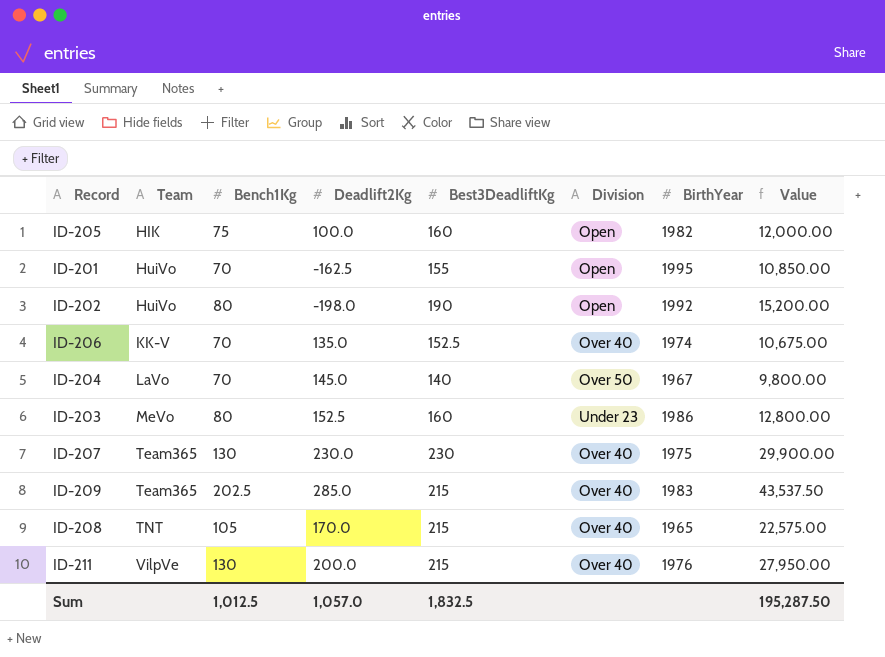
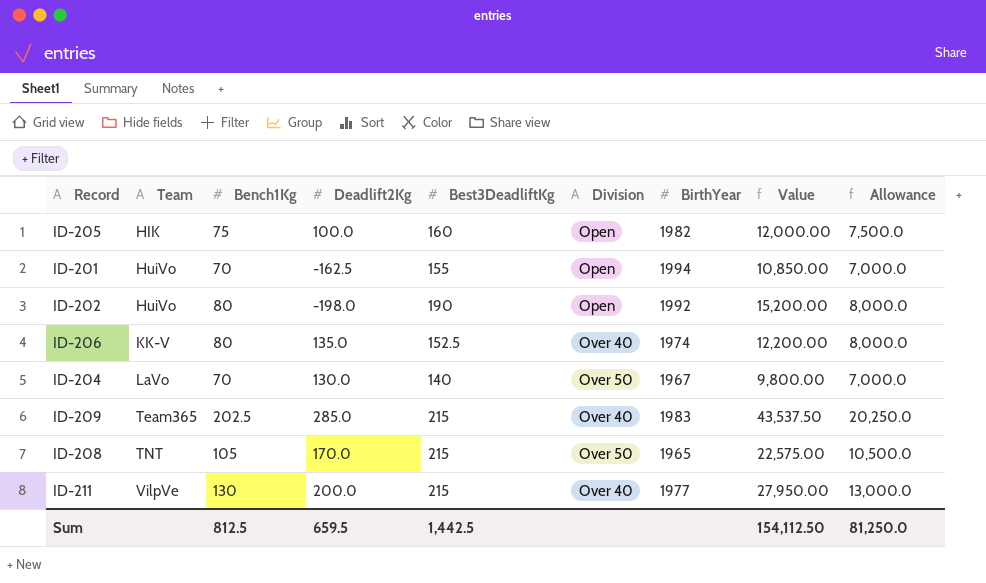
column Allowance | formula: none -> [Bench1Kg] * 100
row ID-203: MeVo | 80 | 152.5 | 160 | Under 23 | 1986 | 12,800.00 -> none
row ID-207: Team365 | 130 | 230.0 | 230 | Over 40 | 1975 | 29,900.00 -> none
ID-201 | BirthYear: 1995 -> 1994
ID-206 | Bench1Kg: 70 -> 80
ID-206 | Value: 10,675.00 -> 12,200.00
ID-204 | Deadlift2Kg: 145.0 -> 130.0
ID-208 | Division: Over 40 -> Over 50
ID-211 | BirthYear: 1976 -> 1977
Sum | Bench1Kg: 1,012.5 -> 812.5
Sum | Deadlift2Kg: 1,057.0 -> 659.5
Sum | Best3DeadliftKg: 1,832.5 -> 1,442.5
Sum | Value: 195,287.50 -> 154,112.50

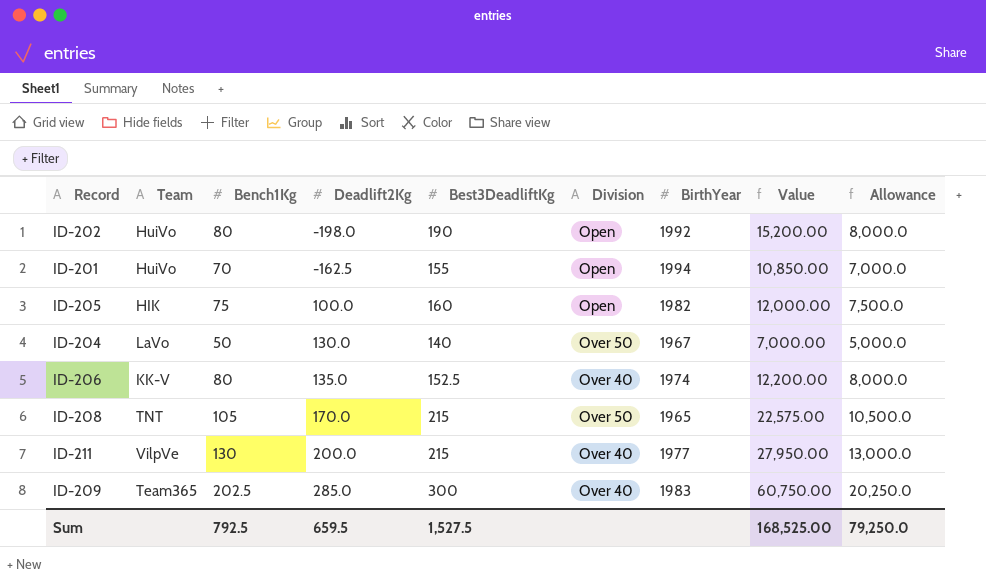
row order: Team ascending -> Deadlift2Kg ascending
ID-204 | Bench1Kg: 70 -> 50
ID-204 | Value: 9,800.00 -> 7,000.00
ID-204 | Allowance: 7,000.0 -> 5,000.0
ID-209 | Best3DeadliftKg: 215 -> 300
ID-209 | Value: 43,537.50 -> 60,750.00
Sum | Bench1Kg: 812.5 -> 792.5
Sum | Best3DeadliftKg: 1,442.5 -> 1,527.5
Sum | Value: 154,112.50 -> 168,525.00
Sum | Allowance: 81,250.0 -> 79,250.0

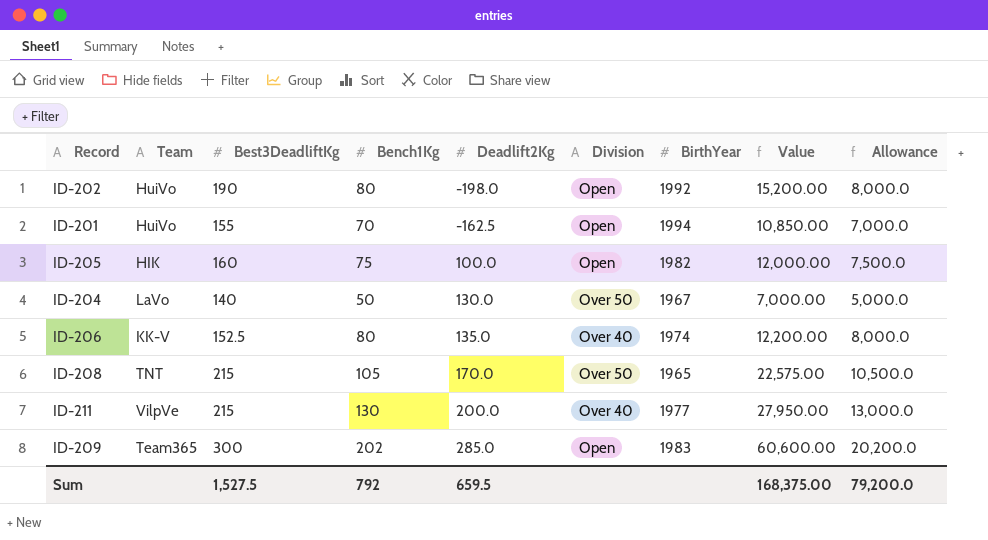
column Best3DeadliftKg | position: 5 -> 3
ID-209 | Bench1Kg: 202.5 -> 202
ID-209 | Division: Over 40 -> Open
ID-209 | Value: 60,750.00 -> 60,600.00
ID-209 | Allowance: 20,250.0 -> 20,200.0
Sum | Bench1Kg: 792.5 -> 792
Sum | Value: 168,525.00 -> 168,375.00
Sum | Allowance: 79,250.0 -> 79,200.0

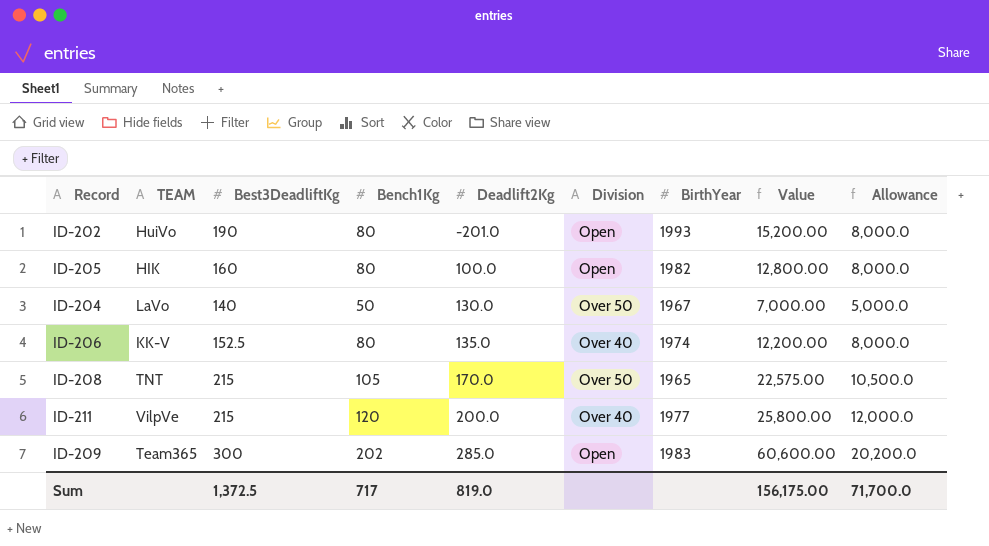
column name: Team -> TEAM
row ID-201: HuiVo | 155 | 70 | -162.5 | Open | 1994 | 10,850.00 | 7,000.0 -> none
ID-202 | Deadlift2Kg: -198.0 -> -201.0
ID-202 | BirthYear: 1992 -> 1993
ID-205 | Bench1Kg: 75 -> 80
ID-205 | Value: 12,000.00 -> 12,800.00
ID-205 | Allowance: 7,500.0 -> 8,000.0
ID-211 | Bench1Kg: 130 -> 120
ID-211 | Value: 27,950.00 -> 25,800.00
ID-211 | Allowance: 13,000.0 -> 12,000.0
Sum | Best3DeadliftKg: 1,527.5 -> 1,372.5
Sum | Bench1Kg: 792 -> 717
Sum | Deadlift2Kg: 659.5 -> 819.0
Sum | Value: 168,375.00 -> 156,175.00
Sum | Allowance: 79,200.0 -> 71,700.0

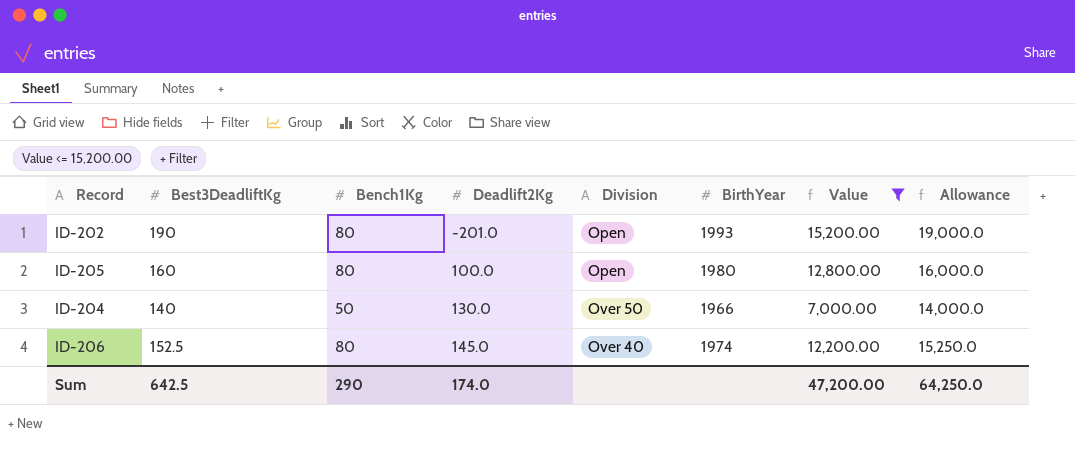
filter: none -> Value <= 15,200.00
column TEAM | position: 2 -> none
column Allowance | formula: [Bench1Kg] * 100 -> [Best3DeadliftKg] * 100
ID-205 | BirthYear: 1982 -> 1980
ID-204 | BirthYear: 1967 -> 1966
ID-206 | Deadlift2Kg: 135.0 -> 145.0
Sum | Best3DeadliftKg: 1,372.5 -> 642.5
Sum | Bench1Kg: 717 -> 290
Sum | Deadlift2Kg: 819.0 -> 174.0
Sum | Value: 156,175.00 -> 47,200.00
Sum | Allowance: 71,700.0 -> 64,250.0

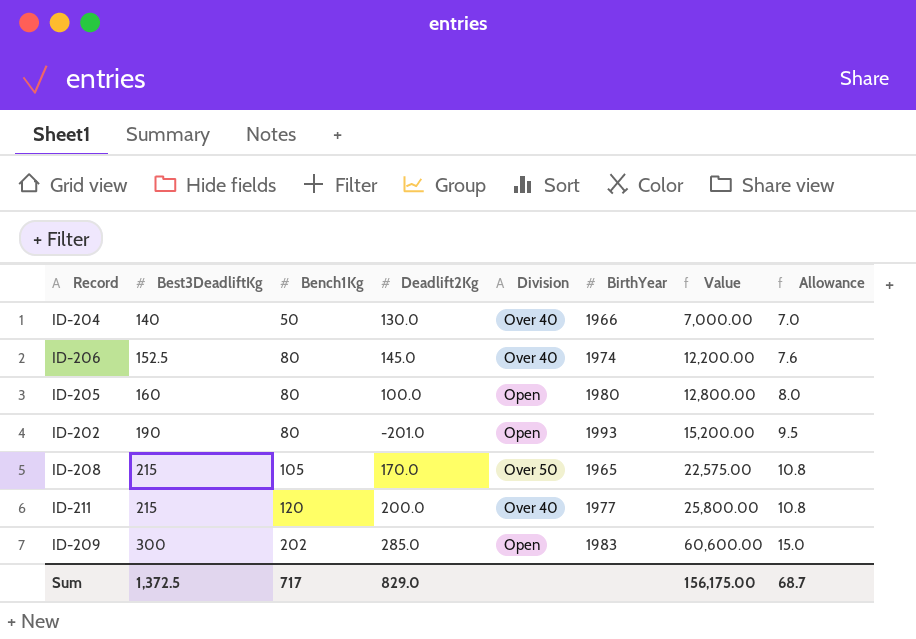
filter: Value <= 15,200.00 -> none
row order: Deadlift2Kg ascending -> Best3DeadliftKg ascending
column Allowance | formula: [Best3DeadliftKg] * 100 -> [Best3DeadliftKg] * 0.05
ID-204 | Division: Over 50 -> Over 40
Sum | Best3DeadliftKg: 642.5 -> 1,372.5
Sum | Bench1Kg: 290 -> 717
Sum | Deadlift2Kg: 174.0 -> 829.0
Sum | Value: 47,200.00 -> 156,175.00
Sum | Allowance: 64,250.0 -> 68.7

